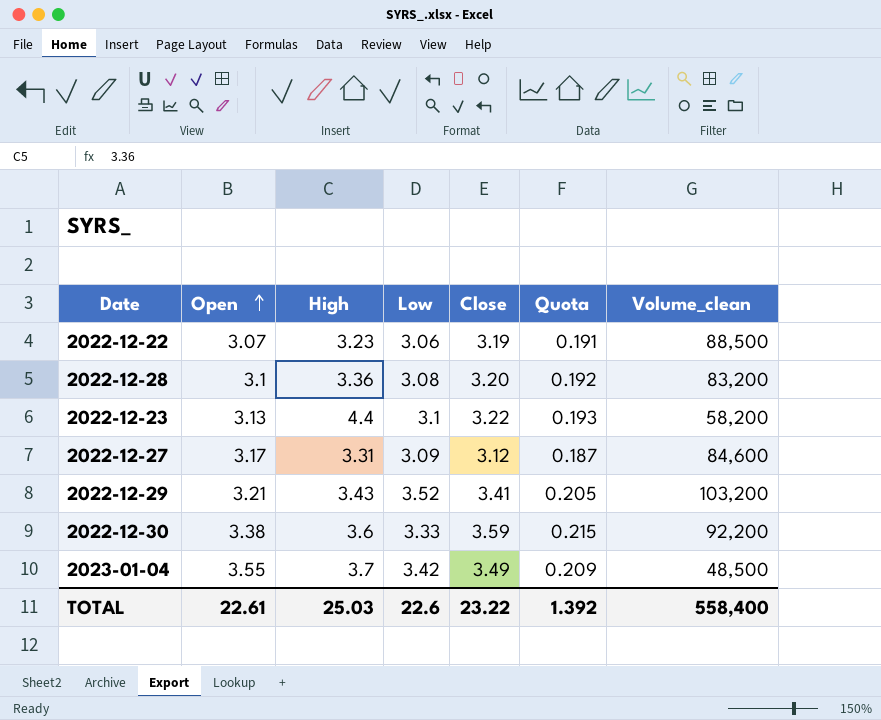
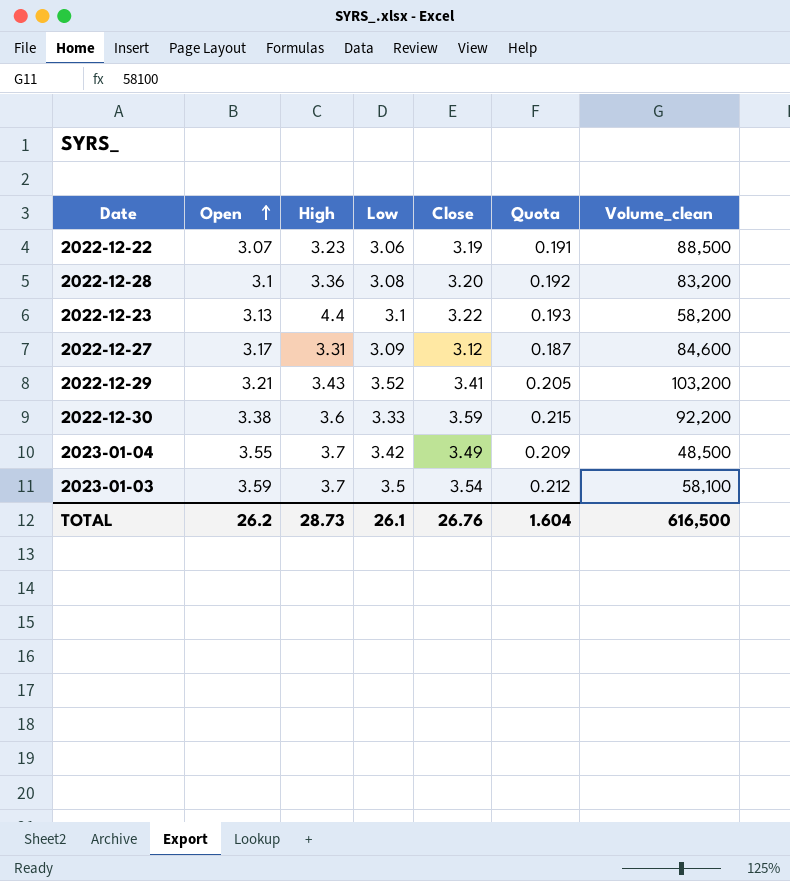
row 2023-01-03: none -> 3.59 | 3.7 | 3.5 | 3.54 | 0.212 | 58,100
TOTAL | Open: 22.61 -> 26.2
TOTAL | High: 25.03 -> 28.73
TOTAL | Low: 22.6 -> 26.1
TOTAL | Close: 23.22 -> 26.76
TOTAL | Quota: 1.392 -> 1.604
TOTAL | Volume_clean: 558,400 -> 616,500

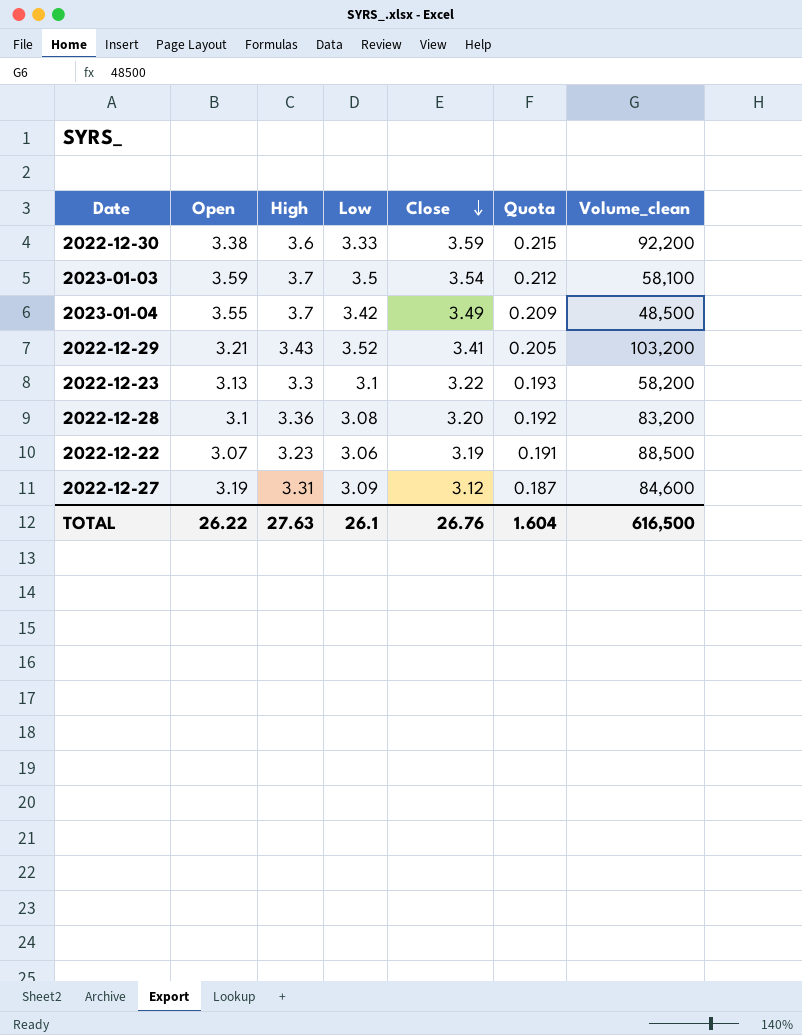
row order: Open ascending -> Close descending
2022-12-23 | High: 4.4 -> 3.3
2022-12-27 | Open: 3.17 -> 3.19
TOTAL | Open: 26.2 -> 26.22
TOTAL | High: 28.73 -> 27.63

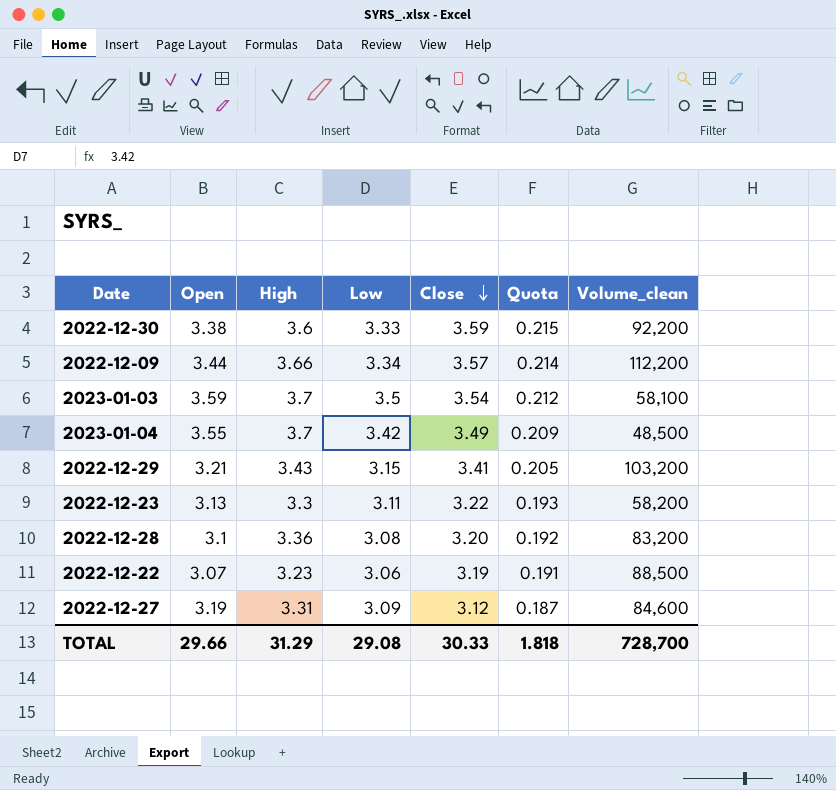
row 2022-12-09: none -> 3.44 | 3.66 | 3.34 | 3.57 | 0.214 | 112,200
2022-12-29 | Low: 3.52 -> 3.15
2022-12-23 | Low: 3.1 -> 3.11
TOTAL | Open: 26.22 -> 29.66
TOTAL | High: 27.63 -> 31.29
TOTAL | Low: 26.1 -> 29.08
TOTAL | Close: 26.76 -> 30.33
TOTAL | Quota: 1.604 -> 1.818
TOTAL | Volume_clean: 616,500 -> 728,700

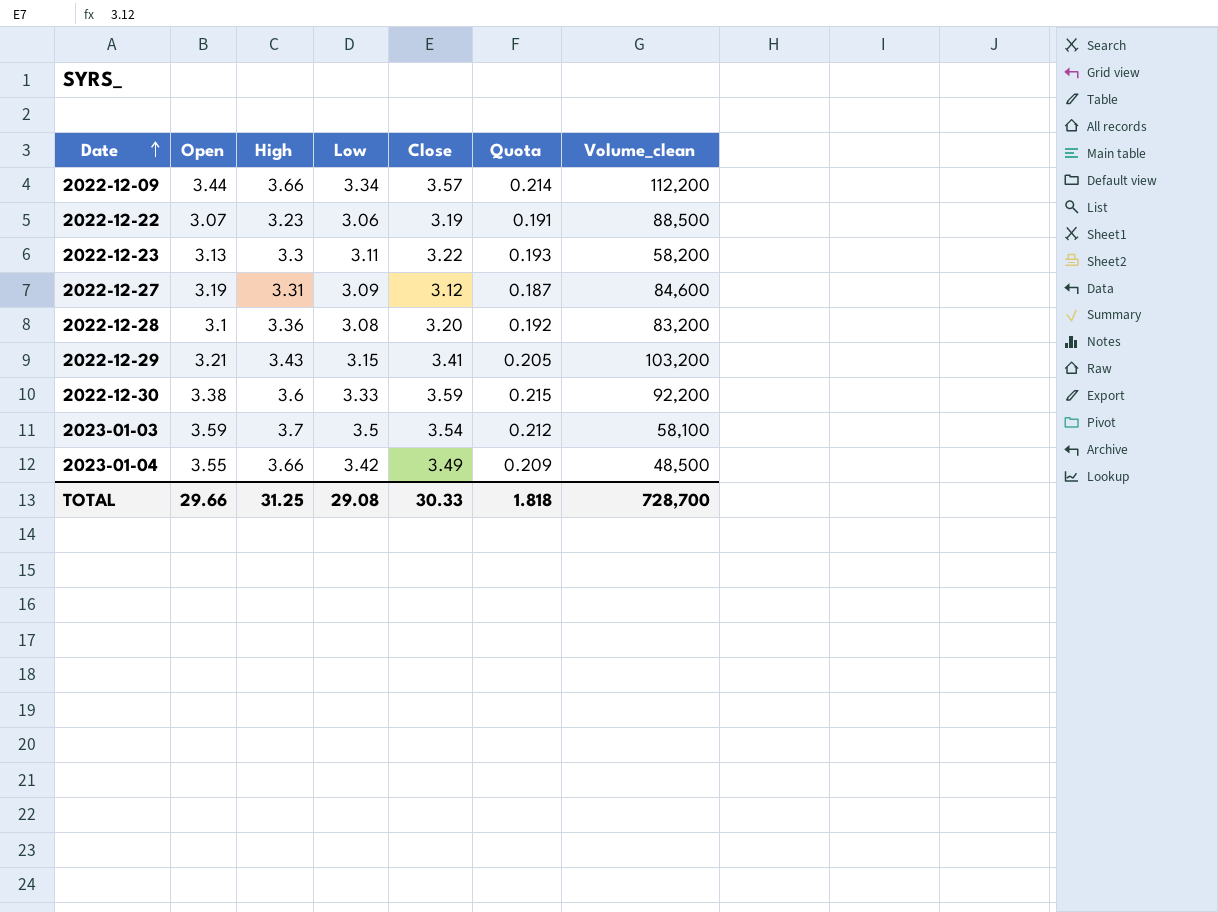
row order: Close descending -> Date ascending
2023-01-04 | High: 3.7 -> 3.66
TOTAL | High: 31.29 -> 31.25

